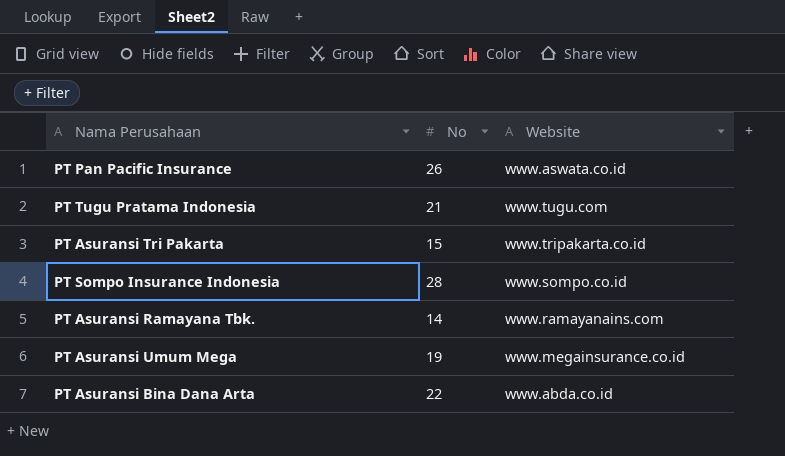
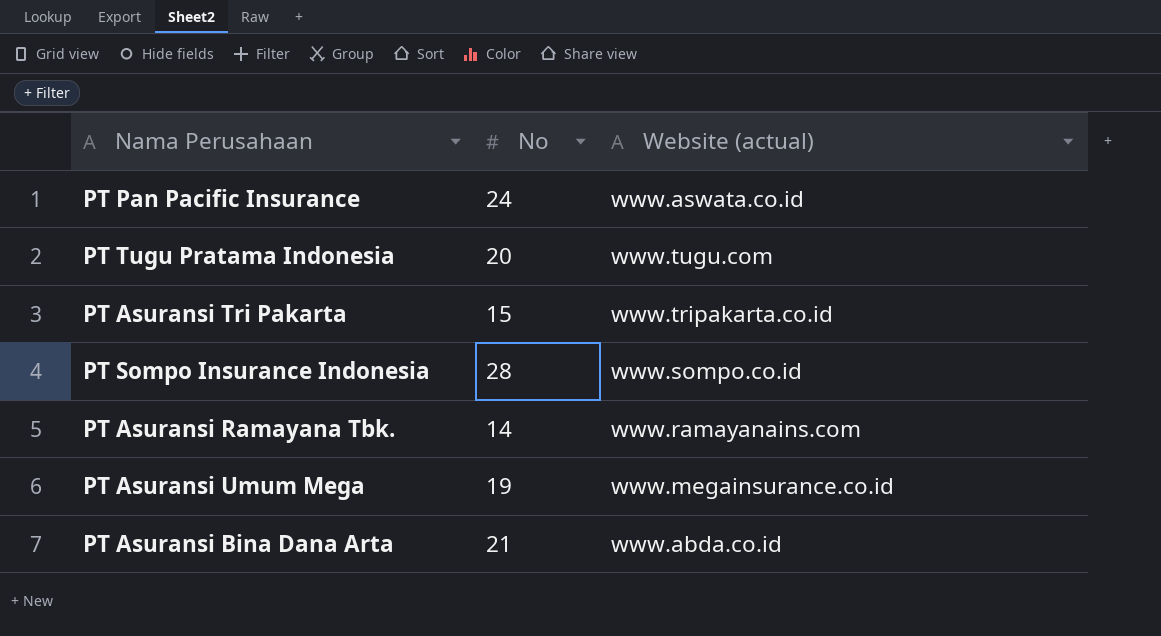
column name: Website -> Website (actual)
PT Pan Pacific Insurance | No: 26 -> 24
PT Tugu Pratama Indonesia | No: 21 -> 20
PT Asuransi Bina Dana Arta | No: 22 -> 21

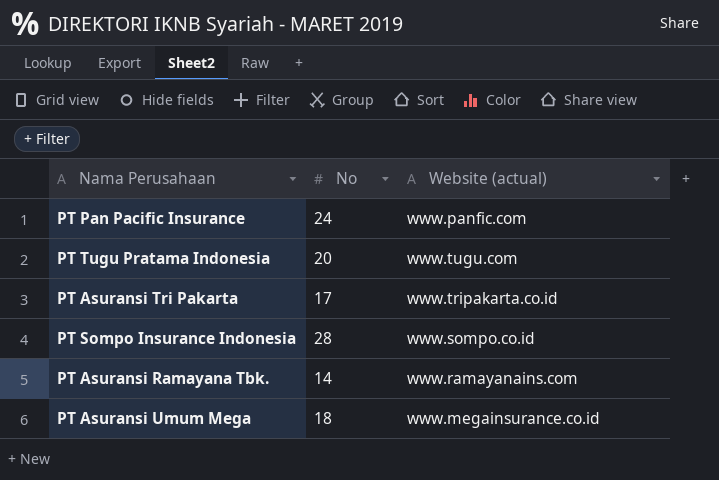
row PT Asuransi Bina Dana Arta: 21 | www.abda.co.id -> none
PT Pan Pacific Insurance | Website (actual): www.aswata.co.id -> www.panfic.com
PT Asuransi Tri Pakarta | No: 15 -> 17
PT Asuransi Umum Mega | No: 19 -> 18

